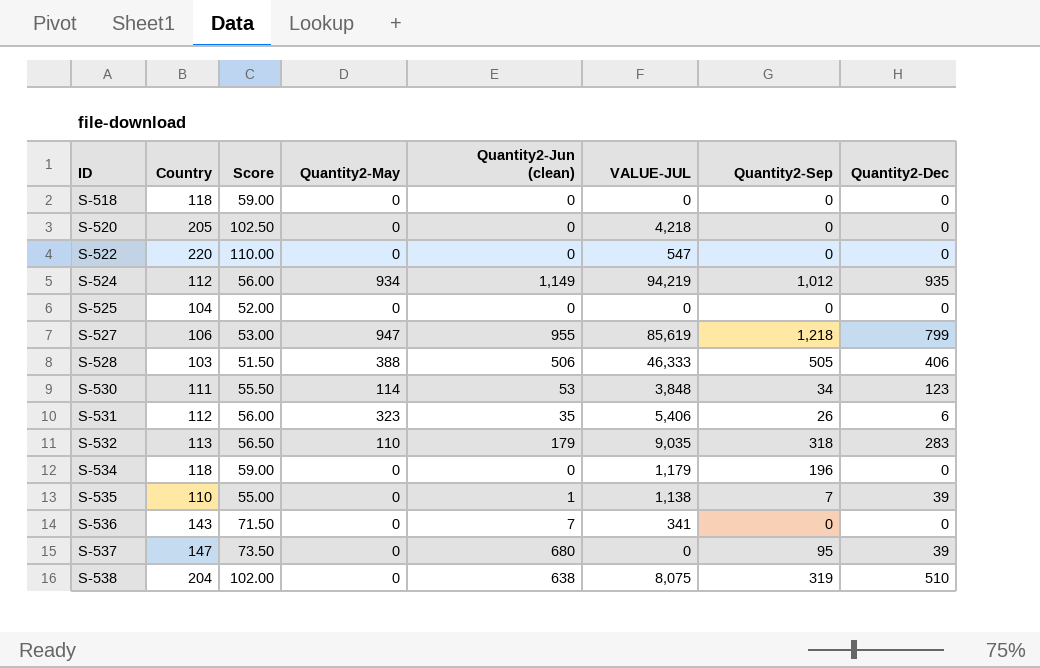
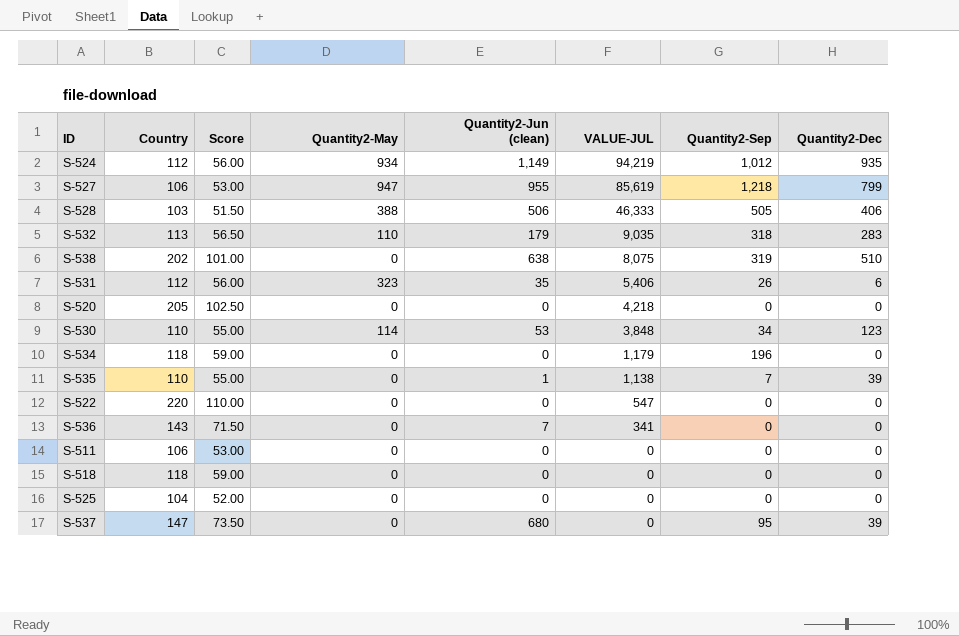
row order: ID ascending -> VALUE-JUL descending
S-538 | Country: 204 -> 202
S-538 | Score: 102.00 -> 101.00
S-530 | Country: 111 -> 110
S-530 | Score: 55.50 -> 55.00
row S-511: none -> 106 | 53.00 | 0 | 0 | 0 | 0 | 0

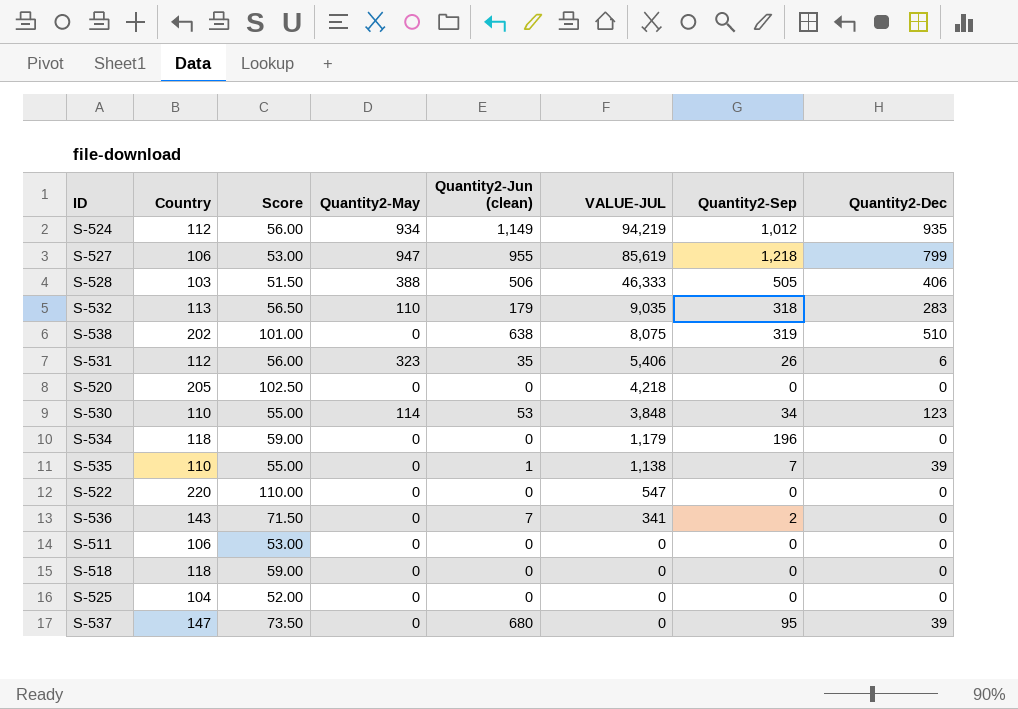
S-536 | Quantity2-Sep: 0 -> 2

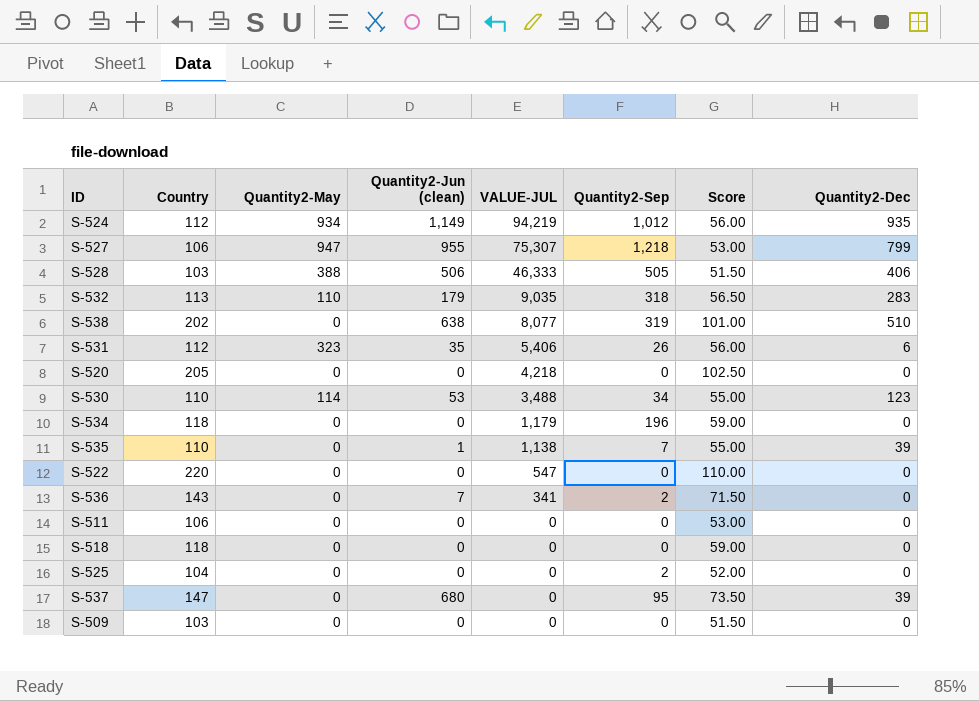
column Score | position: 3 -> 7
S-527 | VALUE-JUL: 85,619 -> 75,307
S-538 | VALUE-JUL: 8,075 -> 8,077
S-530 | VALUE-JUL: 3,848 -> 3,488
S-525 | Quantity2-Sep: 0 -> 2
row S-509: none -> 103 | 0 | 0 | 0 | 0 | 51.50 | 0

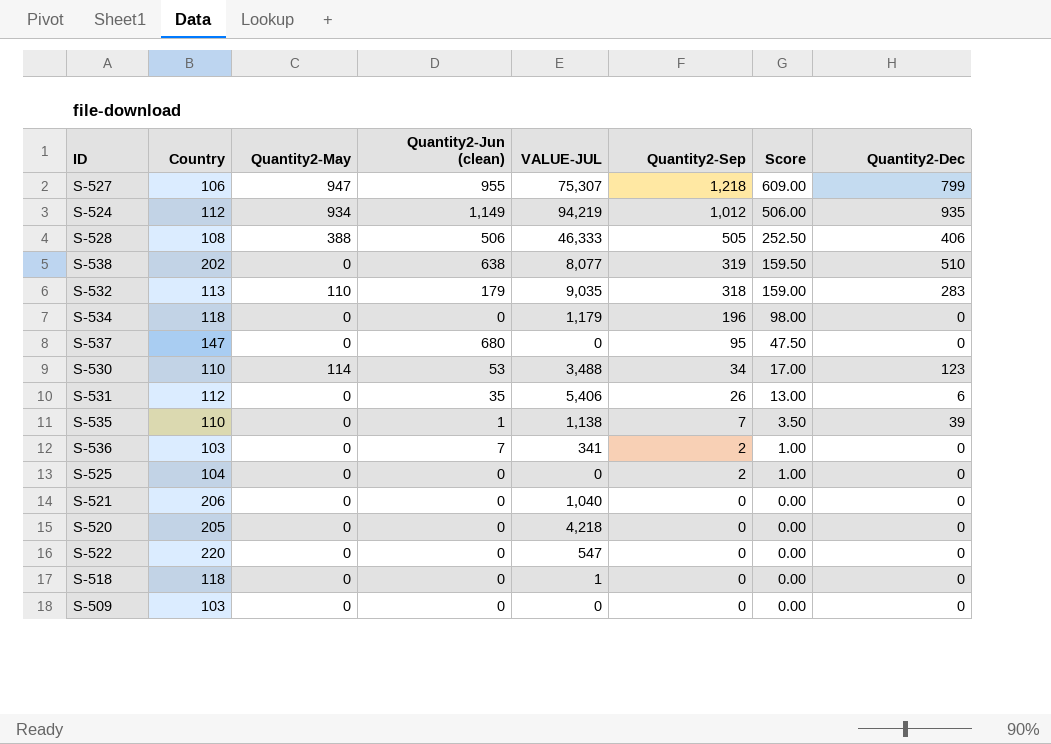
row order: VALUE-JUL descending -> Quantity2-Sep descending
column Score | formula: [Country] * 0.5 -> [Quantity2-Sep] * 0.5
row S-511: 106 | 0 | 0 | 0 | 0 | 53.00 | 0 -> none
S-528 | Country: 103 -> 108
S-537 | Quantity2-Dec: 39 -> 0
S-531 | Quantity2-May: 323 -> 0
S-536 | Country: 143 -> 103
row S-521: none -> 206 | 0 | 0 | 1,040 | 0 | 0.00 | 0
S-518 | VALUE-JUL: 0 -> 1

